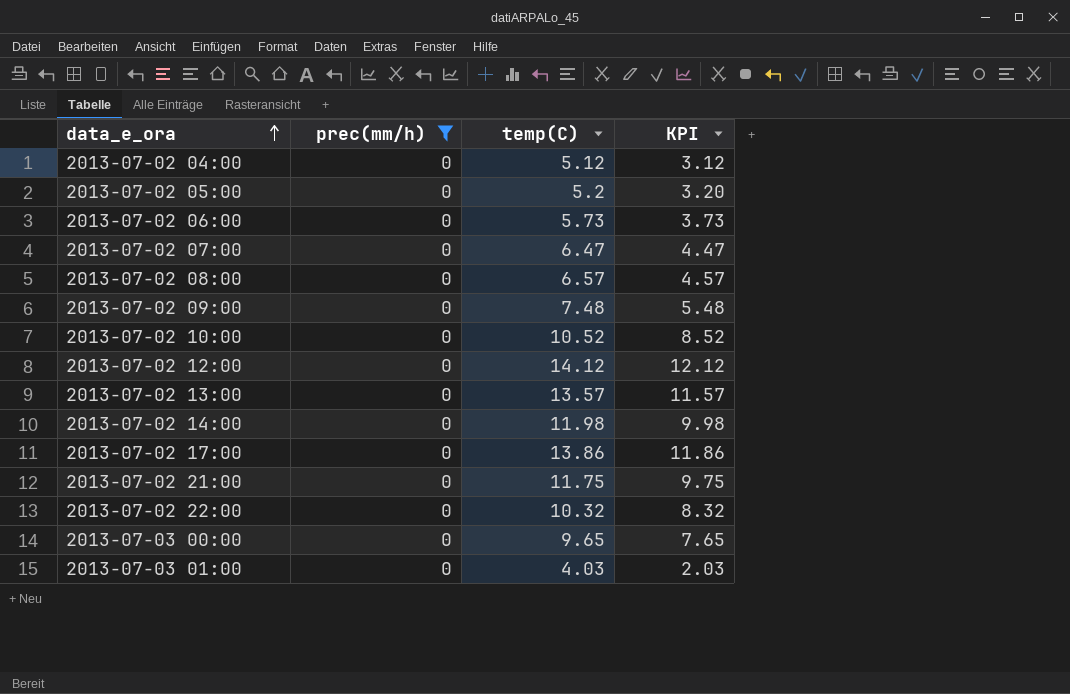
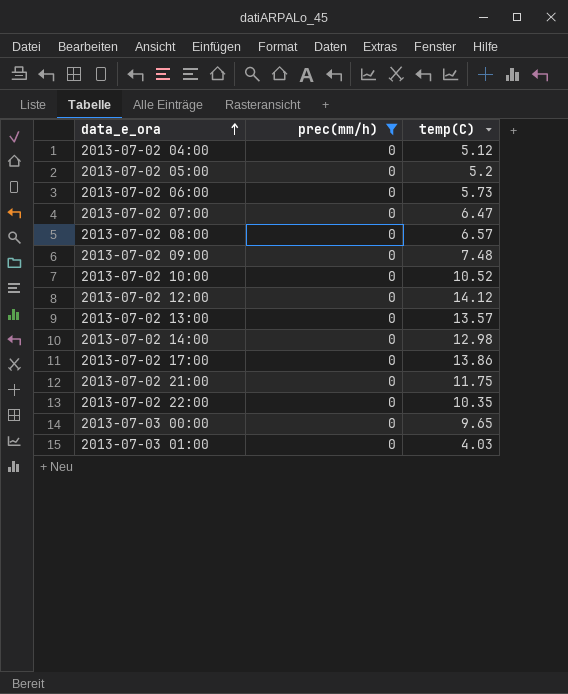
column KPI | formula: [temp(C)] - 2 -> none
2013-07-02 14:00 | temp(C): 11.98 -> 12.98
2013-07-02 22:00 | temp(C): 10.32 -> 10.35

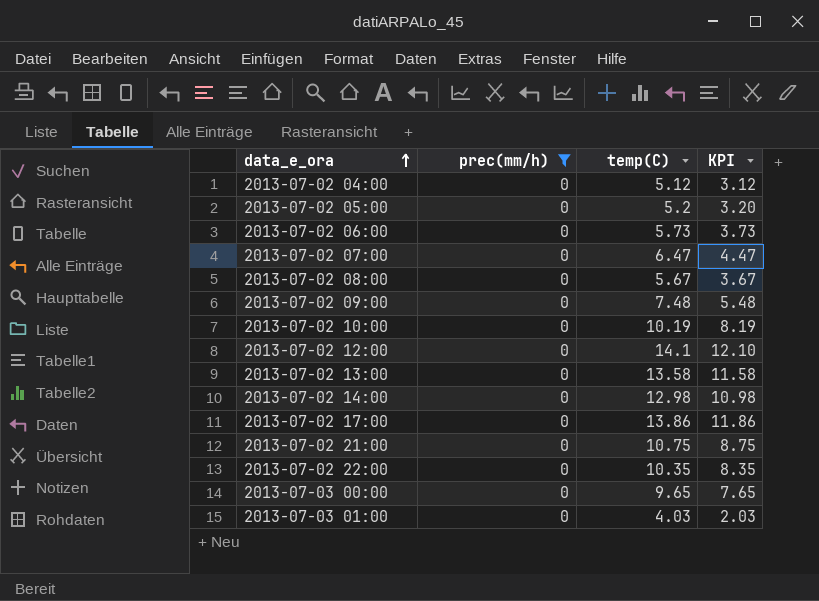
column KPI | formula: none -> [temp(C)] - 2
2013-07-02 08:00 | temp(C): 6.57 -> 5.67
2013-07-02 10:00 | temp(C): 10.52 -> 10.19
2013-07-02 12:00 | temp(C): 14.12 -> 14.1
2013-07-02 13:00 | temp(C): 13.57 -> 13.58
2013-07-02 21:00 | temp(C): 11.75 -> 10.75

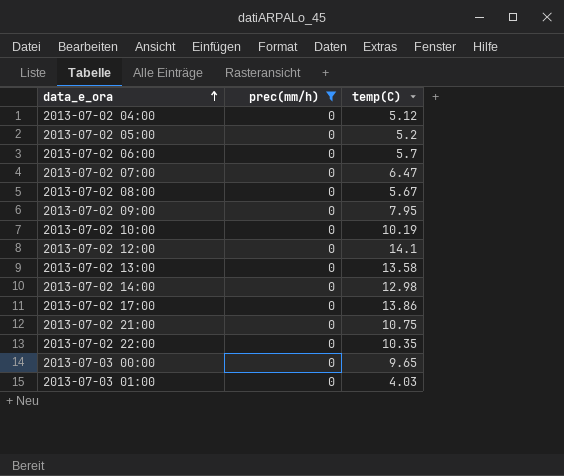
column KPI | formula: [temp(C)] - 2 -> none
2013-07-02 06:00 | temp(C): 5.73 -> 5.7
2013-07-02 09:00 | temp(C): 7.48 -> 7.95

